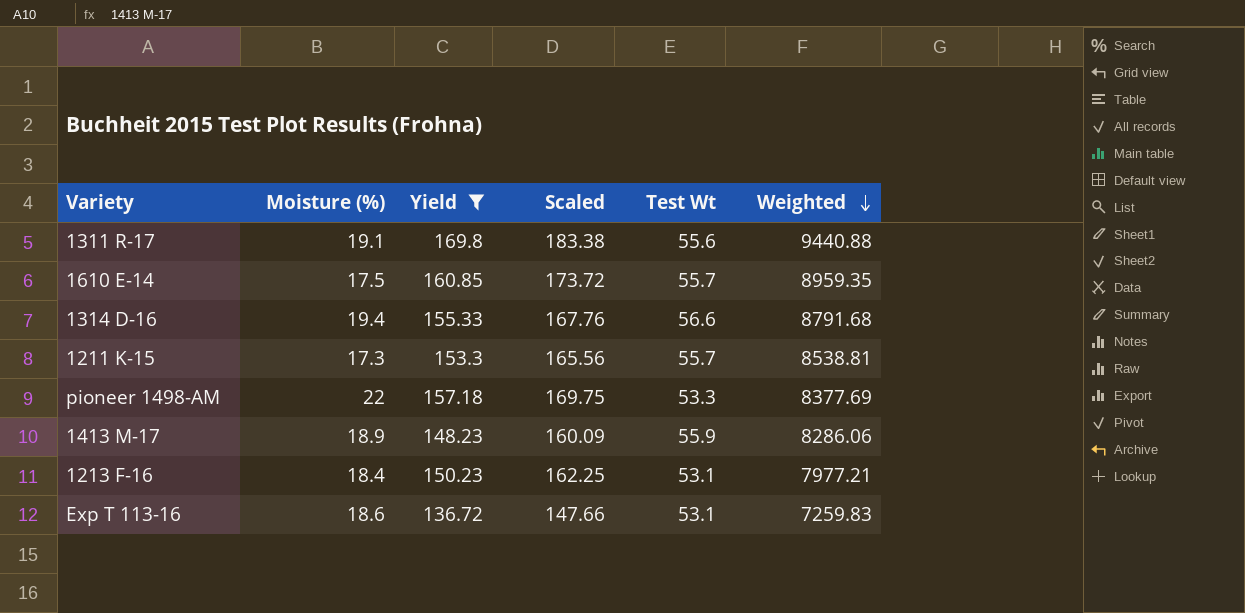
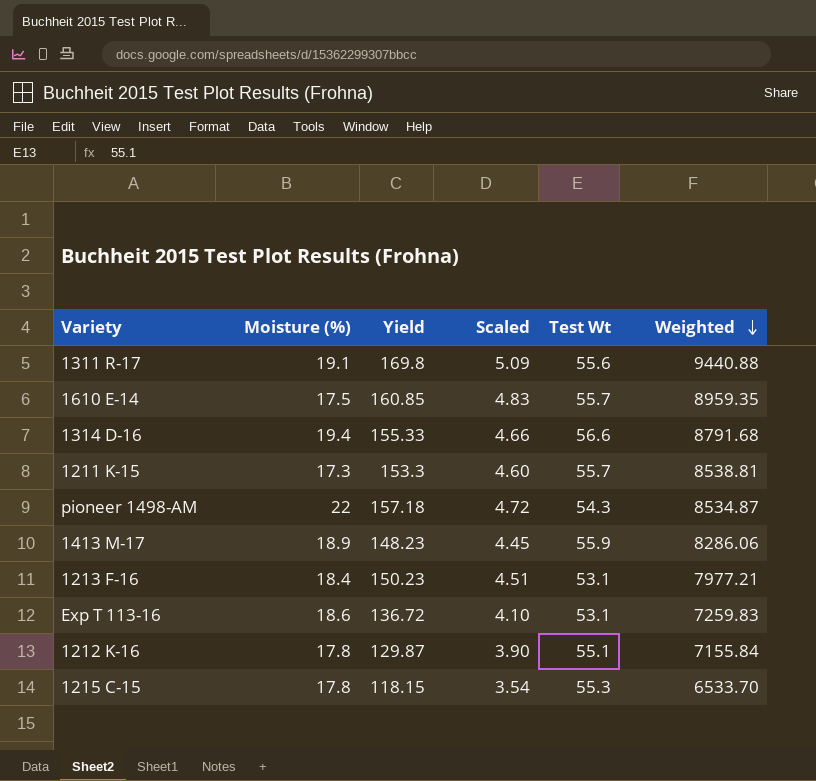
filter: Yield >= 136.72 -> none
column Scaled | formula: [Yield] * 1.08 -> [Yield] * 0.03
pioneer 1498-AM | Test Wt: 53.3 -> 54.3
pioneer 1498-AM | Weighted: 8377.69 -> 8534.87

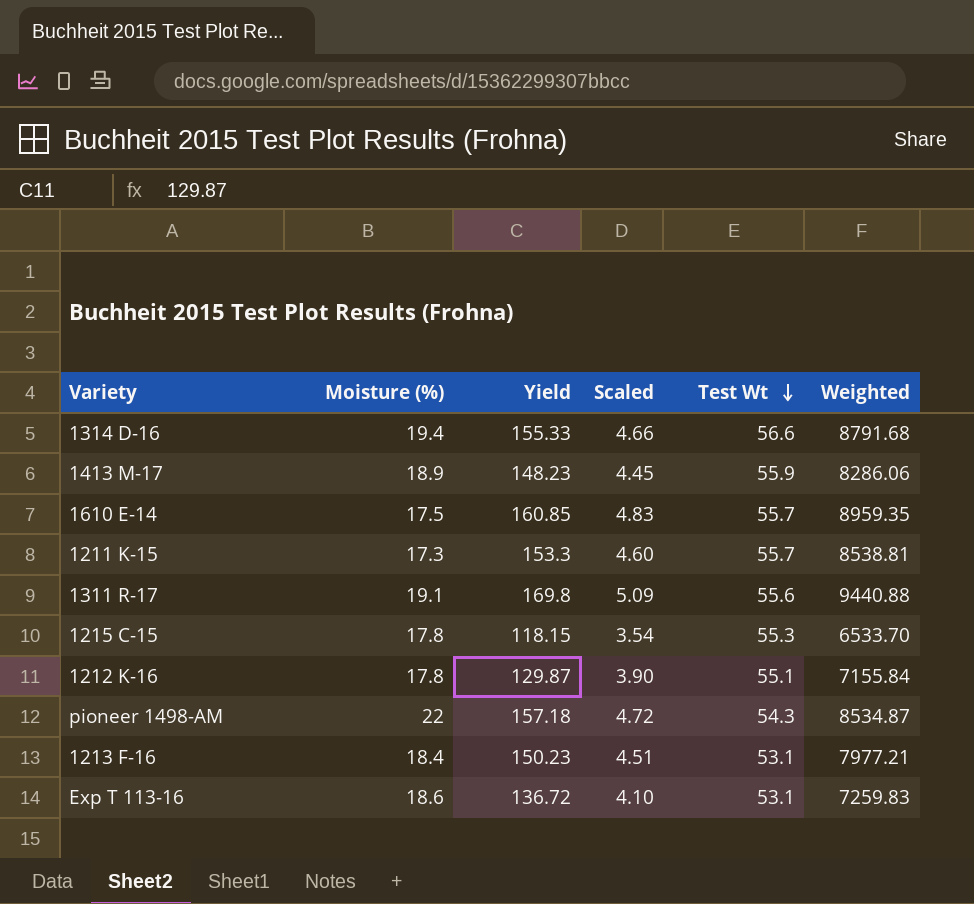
row order: Weighted descending -> Test Wt descending

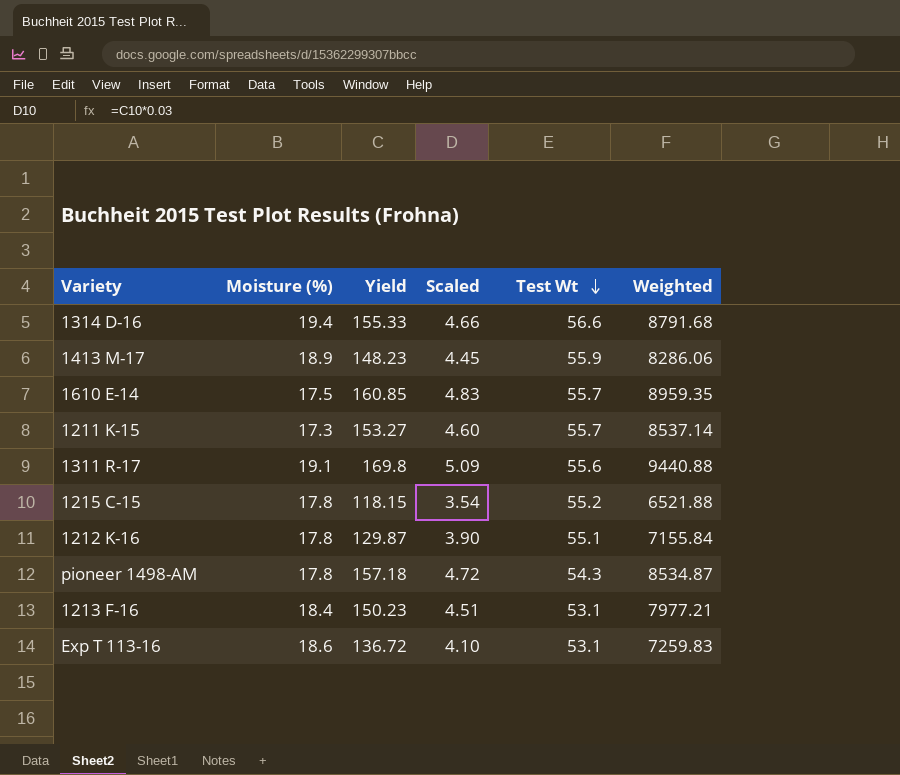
1211 K-15 | Yield: 153.3 -> 153.27
1211 K-15 | Weighted: 8538.81 -> 8537.14
1215 C-15 | Test Wt: 55.3 -> 55.2
1215 C-15 | Weighted: 6533.70 -> 6521.88
pioneer 1498-AM | Moisture (%): 22 -> 17.8

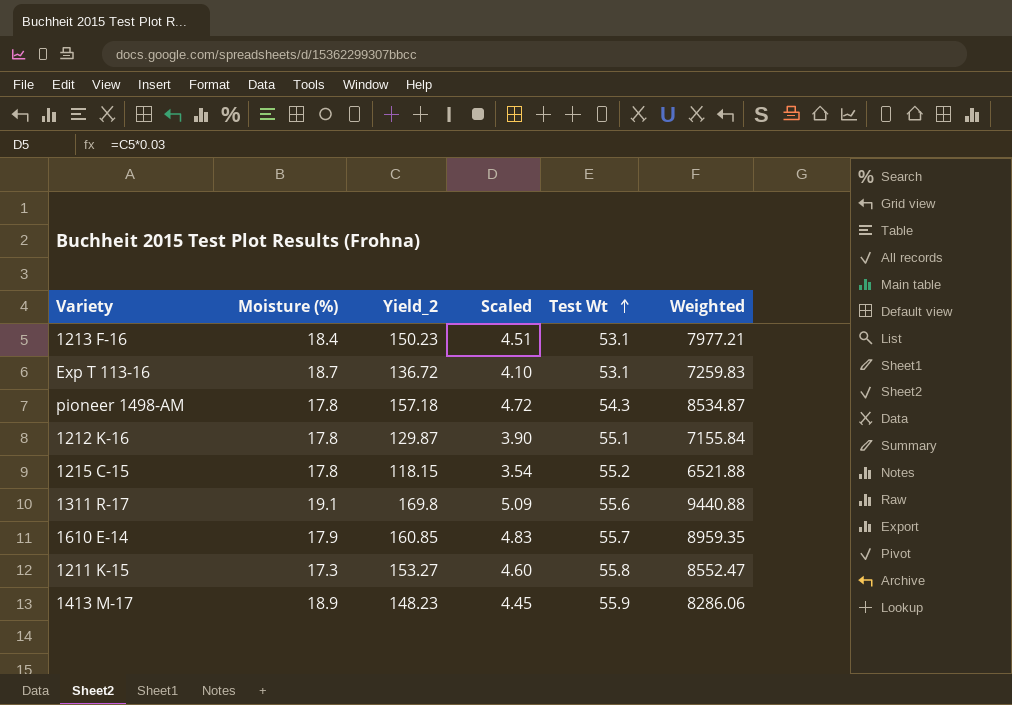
row order: Test Wt descending -> Test Wt ascending
column name: Yield -> Yield_2
row 1314 D-16: 19.4 | 155.33 | 4.66 | 56.6 | 8791.68 -> none
Exp T 113-16 | Moisture (%): 18.6 -> 18.7
1610 E-14 | Moisture (%): 17.5 -> 17.9
1211 K-15 | Test Wt: 55.7 -> 55.8
1211 K-15 | Weighted: 8537.14 -> 8552.47

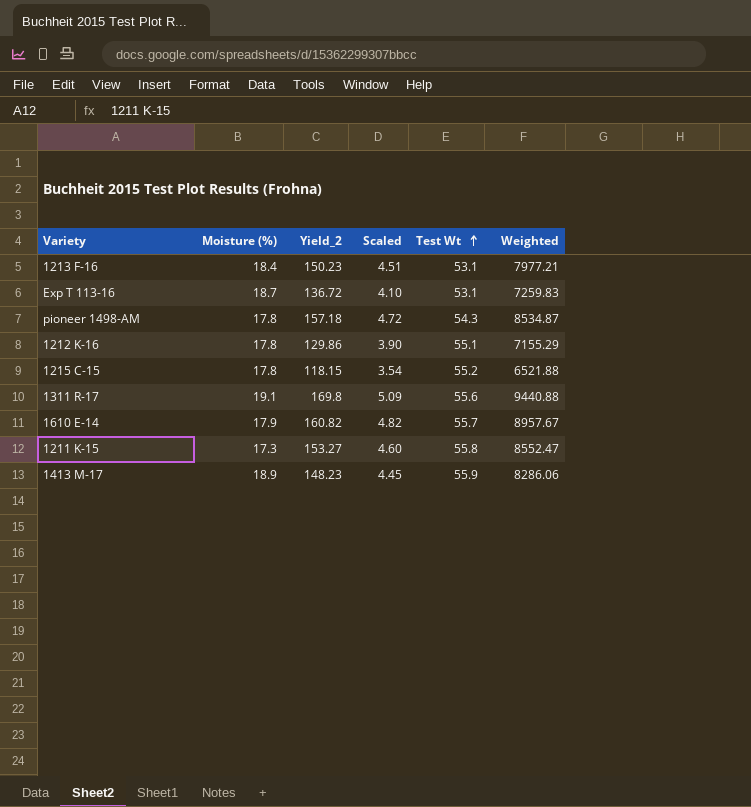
1212 K-16 | Yield_2: 129.87 -> 129.86
1212 K-16 | Weighted: 7155.84 -> 7155.29
1610 E-14 | Yield_2: 160.85 -> 160.82
1610 E-14 | Scaled: 4.83 -> 4.82
1610 E-14 | Weighted: 8959.35 -> 8957.67

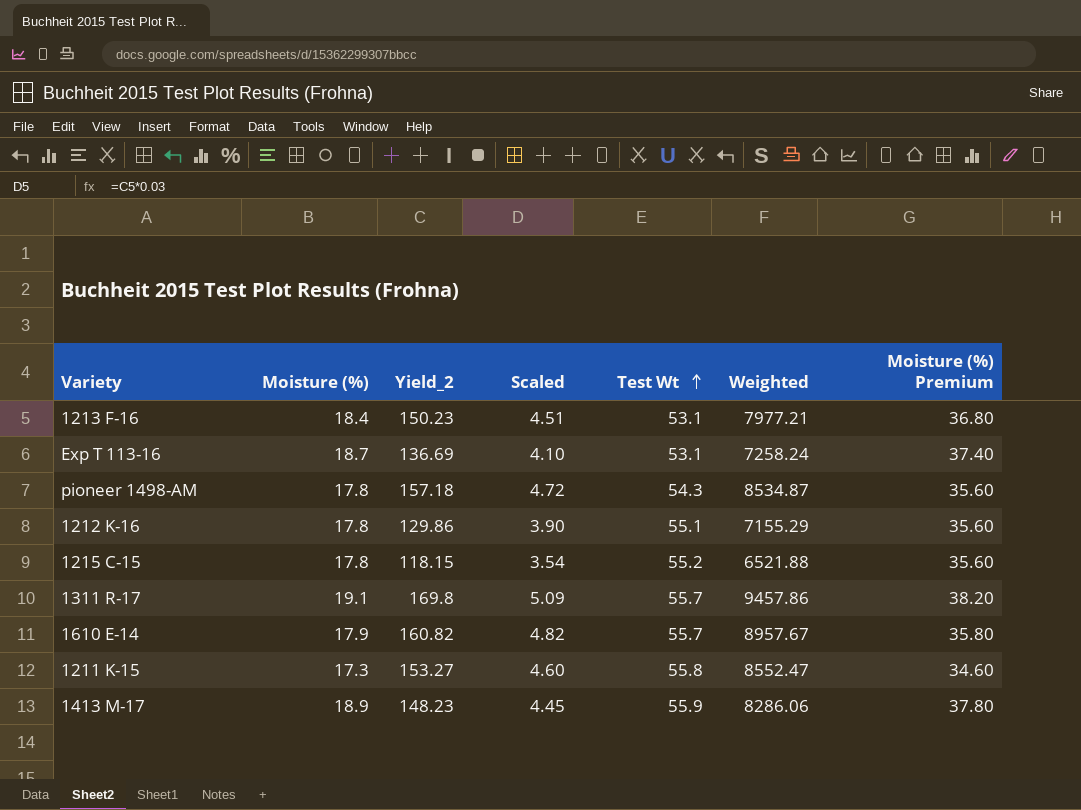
column Moisture (%) Premium | formula: none -> [Moisture (%)] * 2
Exp T 113-16 | Yield_2: 136.72 -> 136.69
Exp T 113-16 | Weighted: 7259.83 -> 7258.24
1311 R-17 | Test Wt: 55.6 -> 55.7
1311 R-17 | Weighted: 9440.88 -> 9457.86

